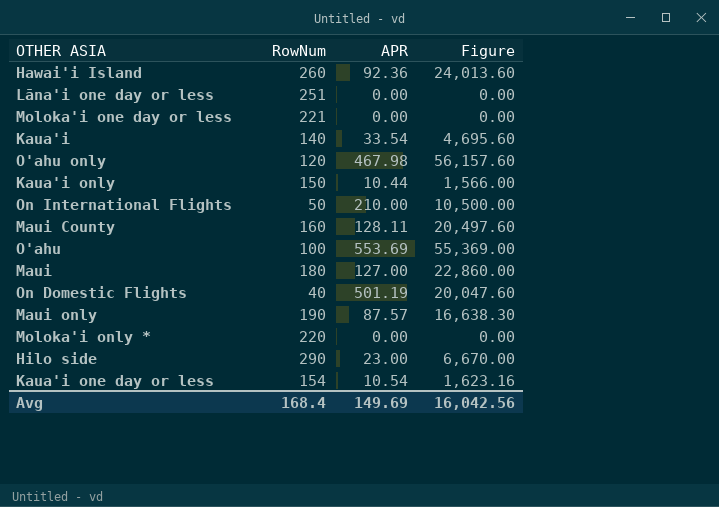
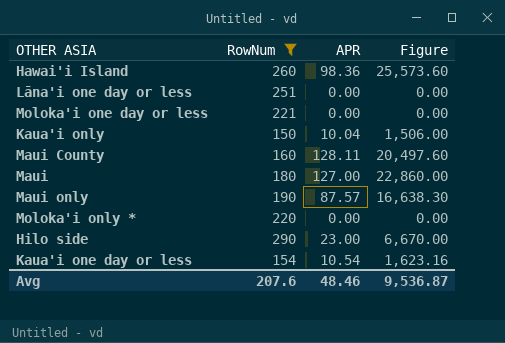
filter: none -> RowNum >= 150
Hawai'i Island | APR: 92.36 -> 98.36
Hawai'i Island | Figure: 24,013.60 -> 25,573.60
Kaua'i only | APR: 10.44 -> 10.04
Kaua'i only | Figure: 1,566.00 -> 1,506.00
Avg | RowNum: 168.4 -> 207.6
Avg | APR: 149.69 -> 48.46
Avg | Figure: 16,042.56 -> 9,536.87

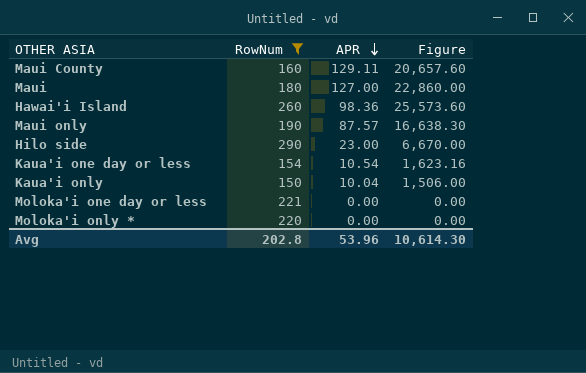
row order: none -> APR descending
row Lāna'i one day or less: 251 | 0.00 | 0.00 -> none
Maui County | APR: 128.11 -> 129.11
Maui County | Figure: 20,497.60 -> 20,657.60
Avg | RowNum: 207.6 -> 202.8
Avg | APR: 48.46 -> 53.96
Avg | Figure: 9,536.87 -> 10,614.30

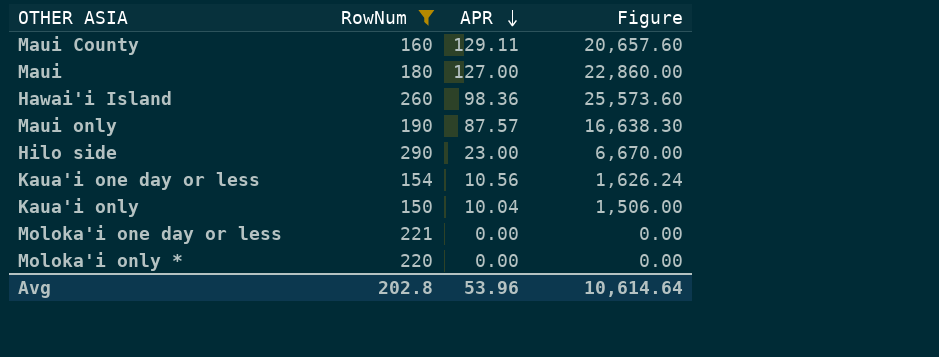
Kaua'i one day or less | APR: 10.54 -> 10.56
Kaua'i one day or less | Figure: 1,623.16 -> 1,626.24
Avg | Figure: 10,614.30 -> 10,614.64

